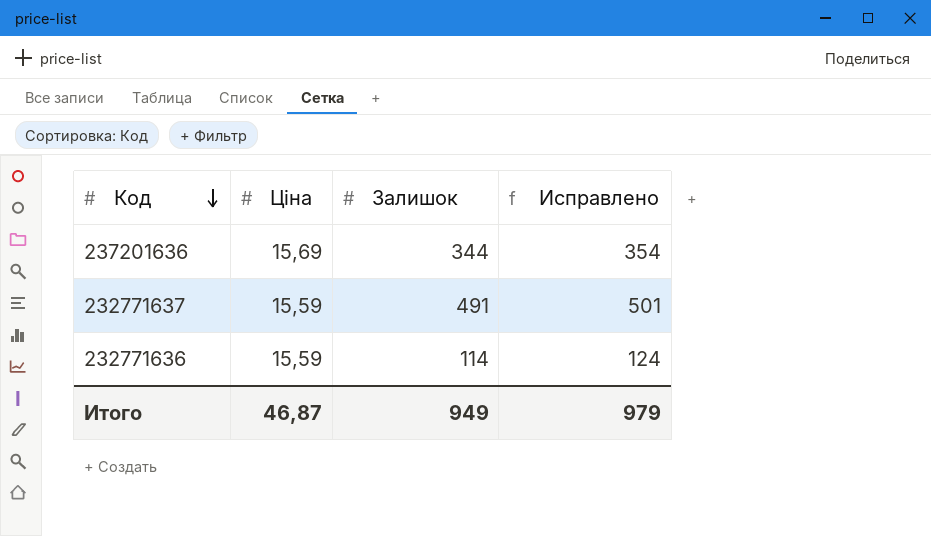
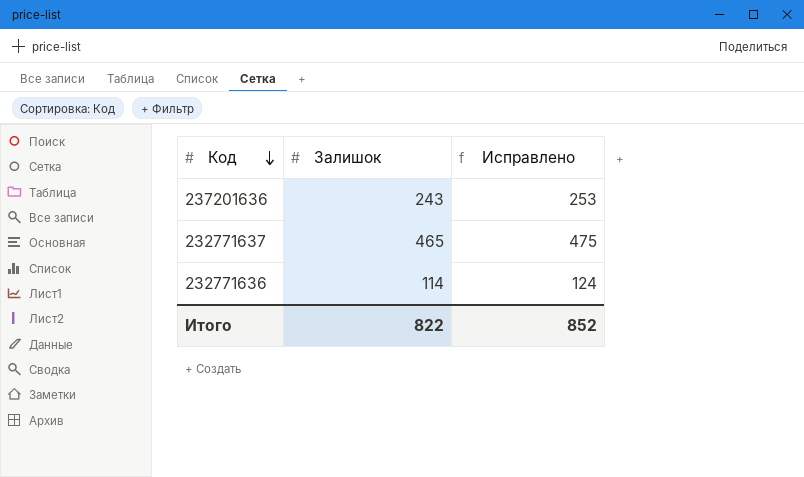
column Ціна | position: 2 -> none
237201636 | Залишок: 344 -> 243
237201636 | Исправлено: 354 -> 253
232771637 | Залишок: 491 -> 465
232771637 | Исправлено: 501 -> 475
Итого | Залишок: 949 -> 822
Итого | Исправлено: 979 -> 852

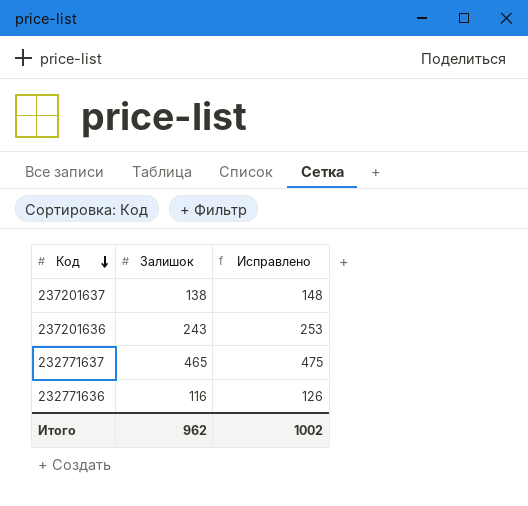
row 237201637: none -> 138 | 148
232771636 | Залишок: 114 -> 116
232771636 | Исправлено: 124 -> 126
Итого | Залишок: 822 -> 962
Итого | Исправлено: 852 -> 1002

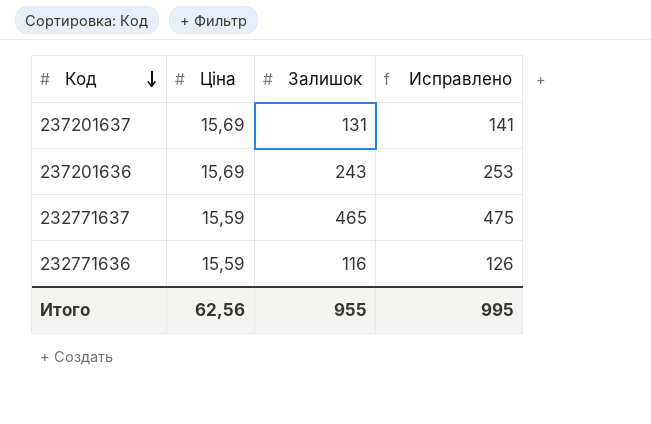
column Ціна | position: none -> 2
237201637 | Залишок: 138 -> 131
237201637 | Исправлено: 148 -> 141
Итого | Залишок: 962 -> 955
Итого | Исправлено: 1002 -> 995

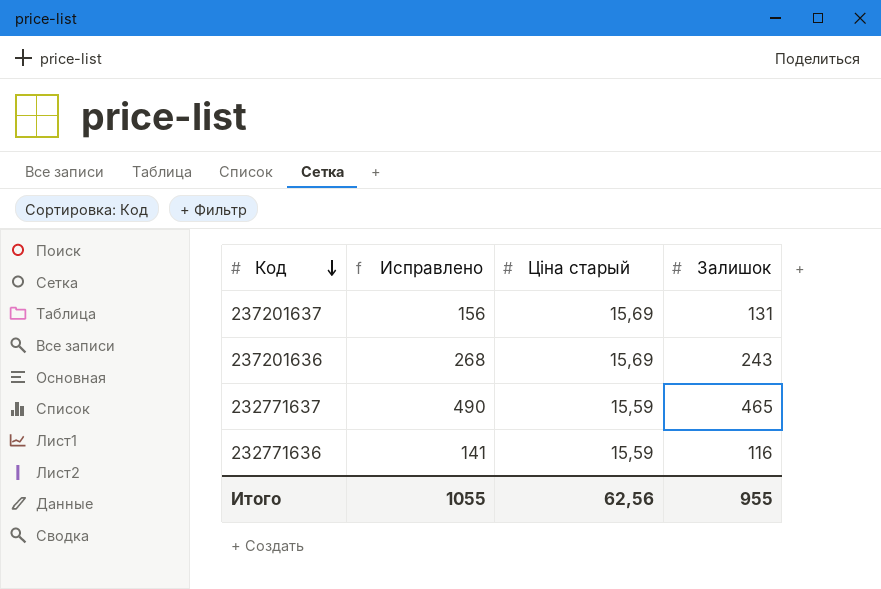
column Исправлено | formula: [Залишок] + 10 -> [Залишок] + 25
column Исправлено | position: 4 -> 2
column name: Ціна -> Ціна старый
Итого | Исправлено: 995 -> 1055

